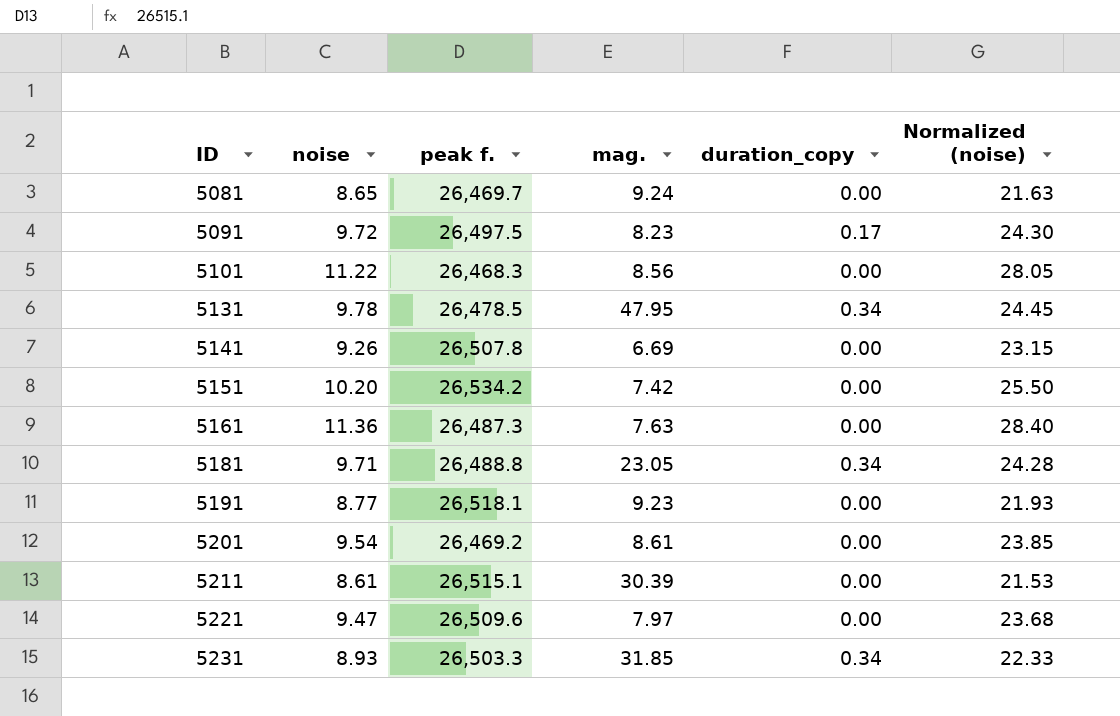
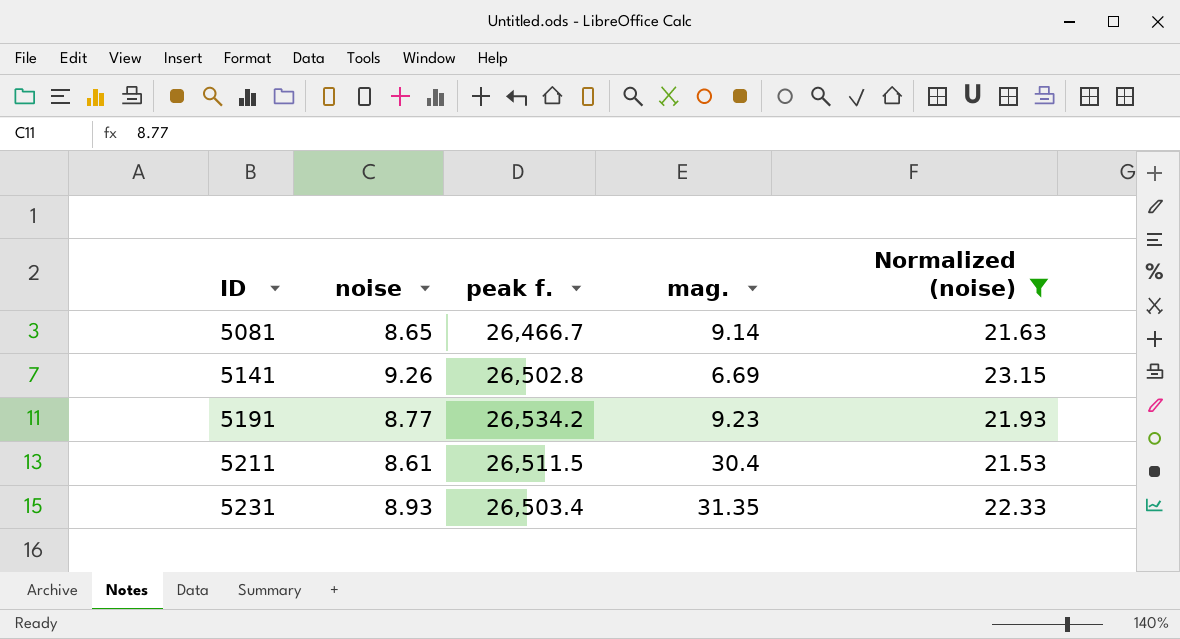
filter: none -> Normalized (noise) <= 23.15
column duration_copy | position: 5 -> none
5081 | peak f.: 26,469.7 -> 26,466.7
5081 | mag.: 9.24 -> 9.14
5141 | peak f.: 26,507.8 -> 26,502.8
5191 | peak f.: 26,518.1 -> 26,534.2
5211 | peak f.: 26,515.1 -> 26,511.5
5211 | mag.: 30.39 -> 30.4
5231 | peak f.: 26,503.3 -> 26,503.4
5231 | mag.: 31.85 -> 31.35

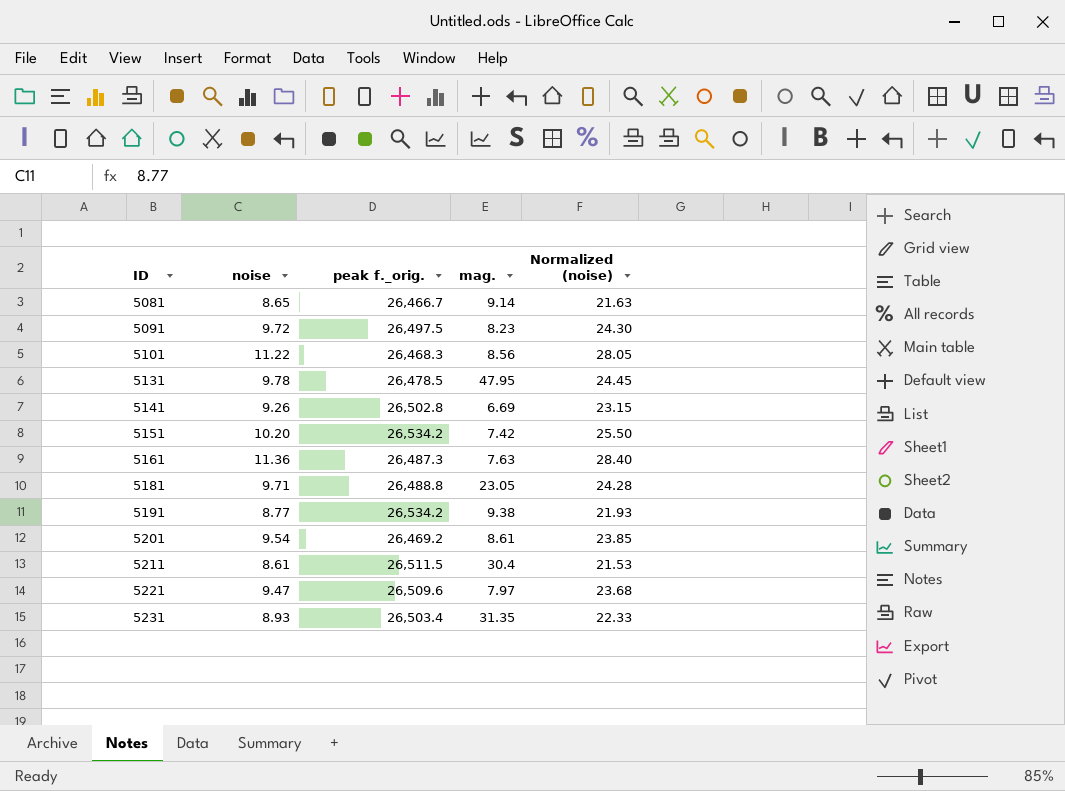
filter: Normalized (noise) <= 23.15 -> none
column name: peak f. -> peak f._orig.
5191 | mag.: 9.23 -> 9.38

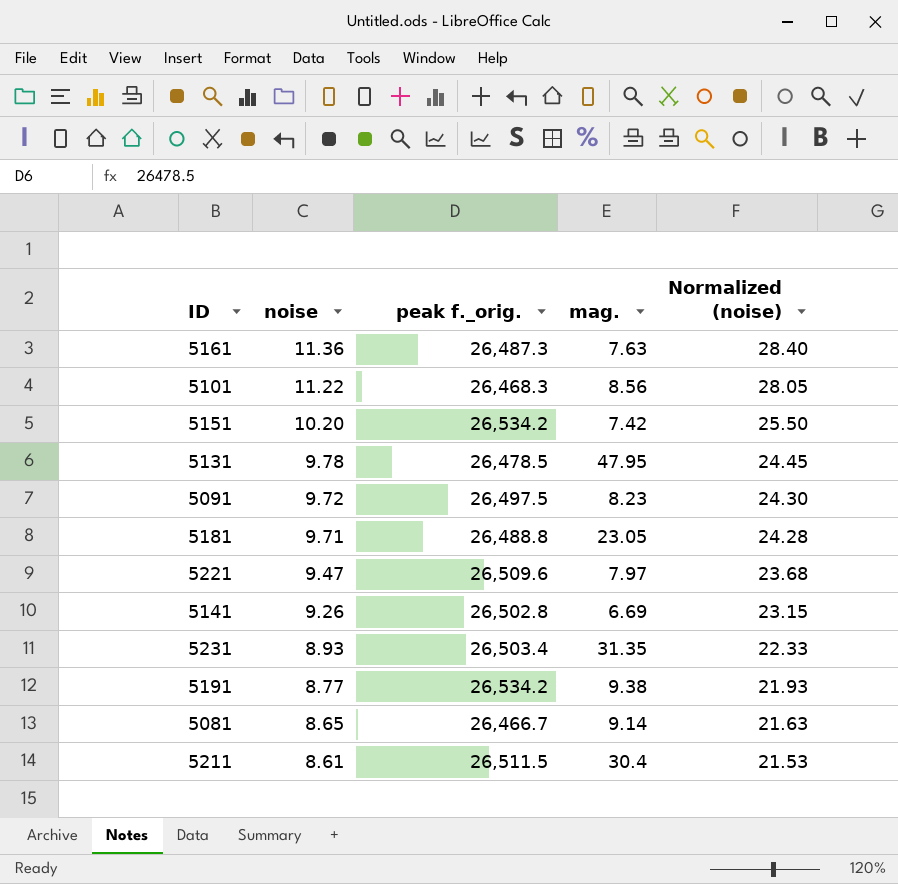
row order: ID ascending -> noise descending
row 5201: 9.54 | 26,469.2 | 8.61 | 23.85 -> none

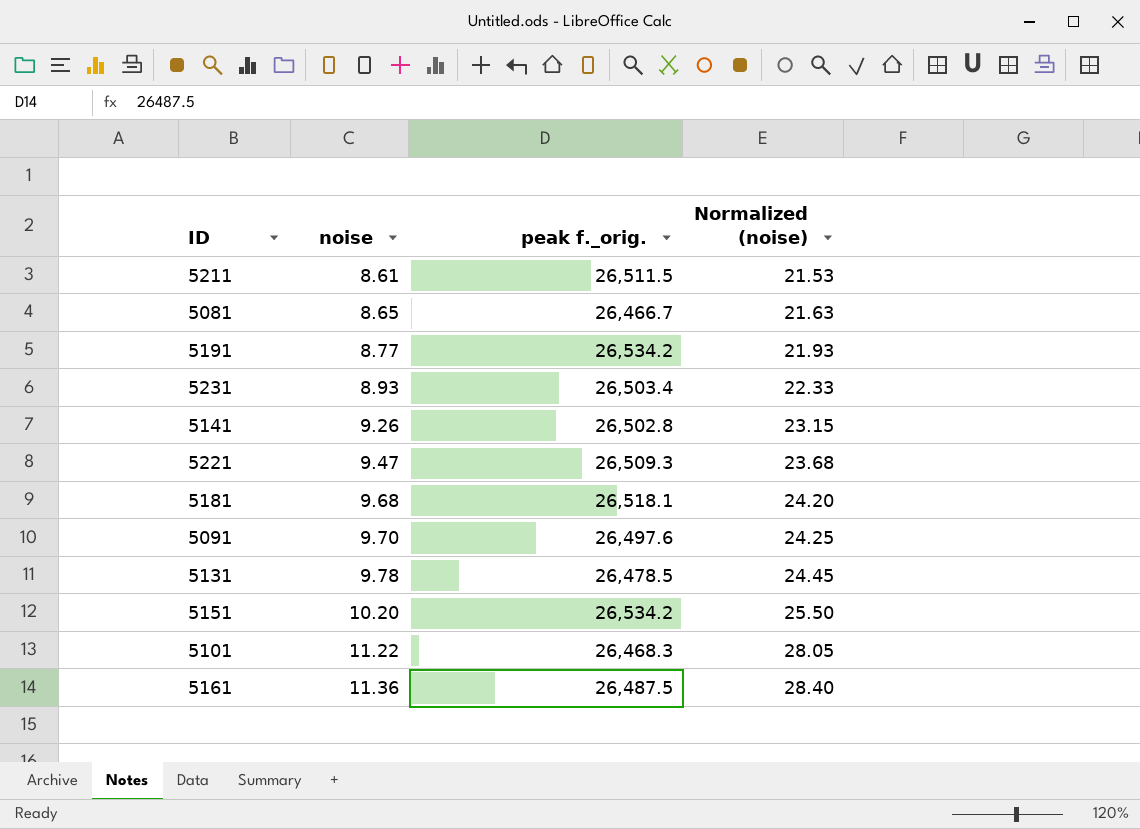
row order: noise descending -> noise ascending
column mag. | position: 4 -> none
5221 | peak f._orig.: 26,509.6 -> 26,509.3
5181 | noise: 9.71 -> 9.68
5181 | peak f._orig.: 26,488.8 -> 26,518.1
5181 | Normalized (noise): 24.28 -> 24.20
5091 | noise: 9.72 -> 9.70
5091 | peak f._orig.: 26,497.5 -> 26,497.6
5091 | Normalized (noise): 24.30 -> 24.25
5161 | peak f._orig.: 26,487.3 -> 26,487.5

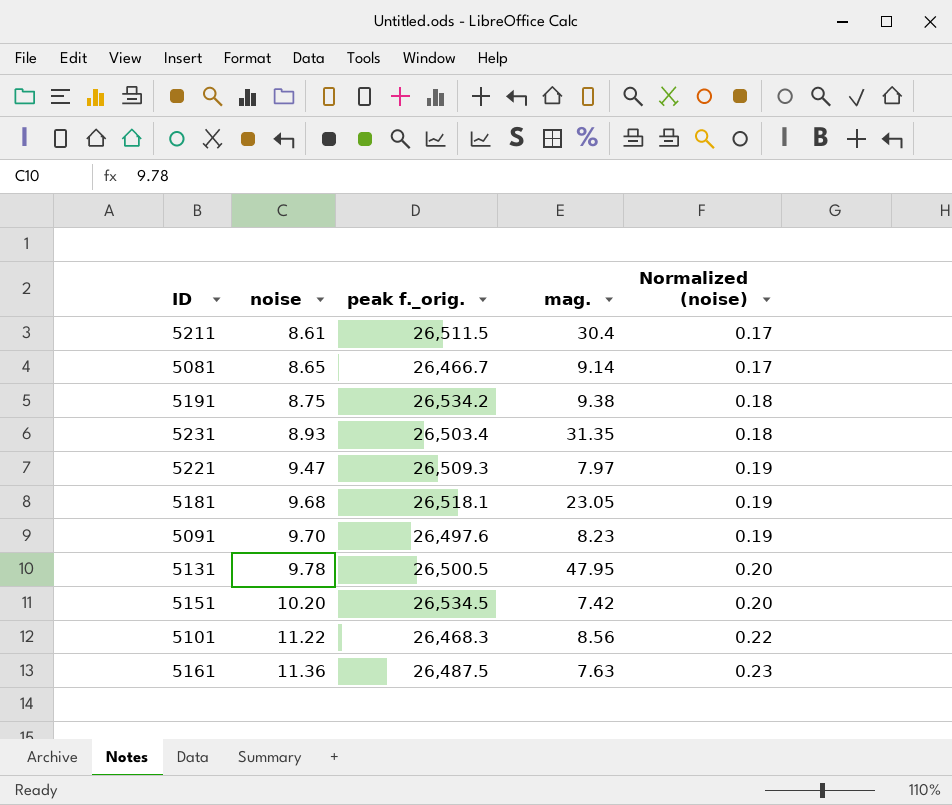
column mag. | position: none -> 4
column Normalized (noise) | formula: [noise] * 2.5 -> [noise] * 0.02
row 5141: 9.26 | 26,502.8 | 23.15 -> none
5191 | noise: 8.77 -> 8.75
5131 | peak f._orig.: 26,478.5 -> 26,500.5
5151 | peak f._orig.: 26,534.2 -> 26,534.5

